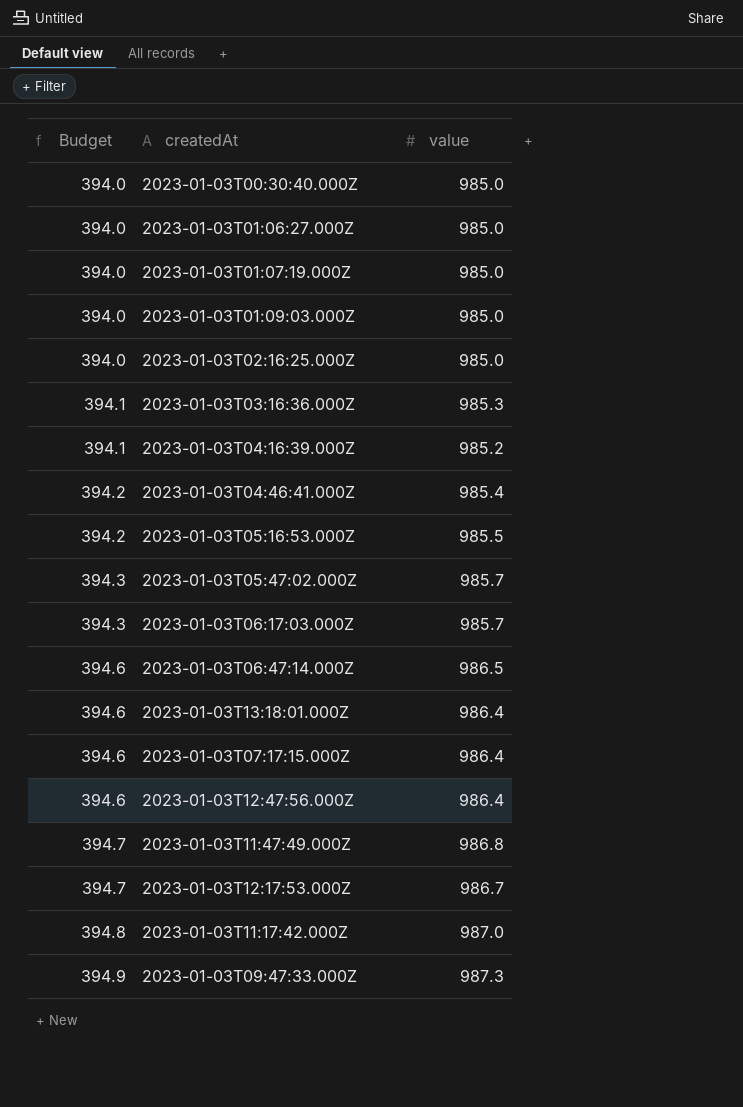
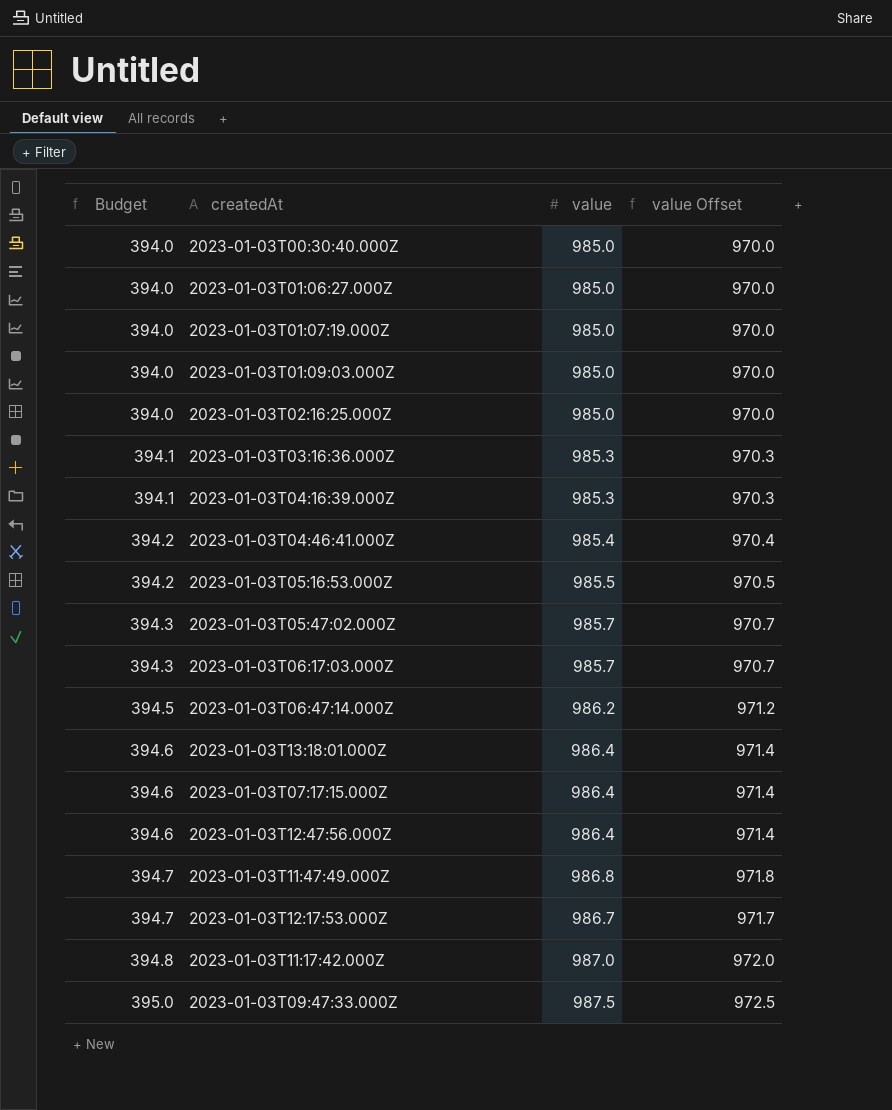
column value Offset | formula: none -> [value] - 15
2023-01-03T04:16:39.000Z | value: 985.2 -> 985.3
2023-01-03T06:47:14.000Z | Budget: 394.6 -> 394.5
2023-01-03T06:47:14.000Z | value: 986.5 -> 986.2
2023-01-03T09:47:33.000Z | Budget: 394.9 -> 395.0
2023-01-03T09:47:33.000Z | value: 987.3 -> 987.5

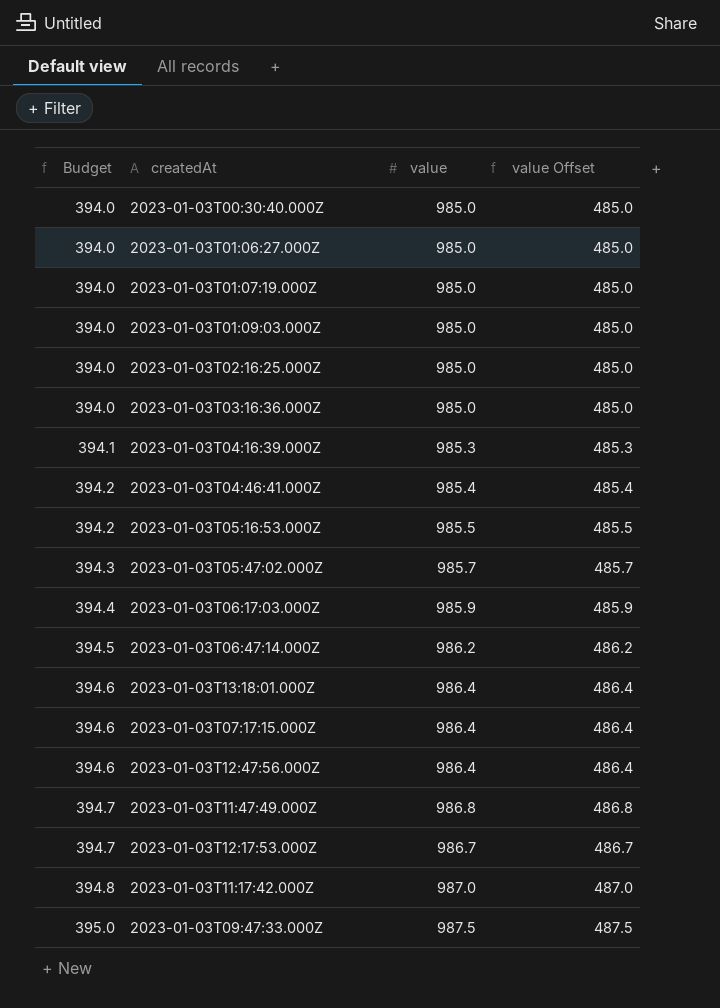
column value Offset | formula: [value] - 15 -> [value] - 500
2023-01-03T03:16:36.000Z | Budget: 394.1 -> 394.0
2023-01-03T03:16:36.000Z | value: 985.3 -> 985.0
2023-01-03T06:17:03.000Z | Budget: 394.3 -> 394.4
2023-01-03T06:17:03.000Z | value: 985.7 -> 985.9

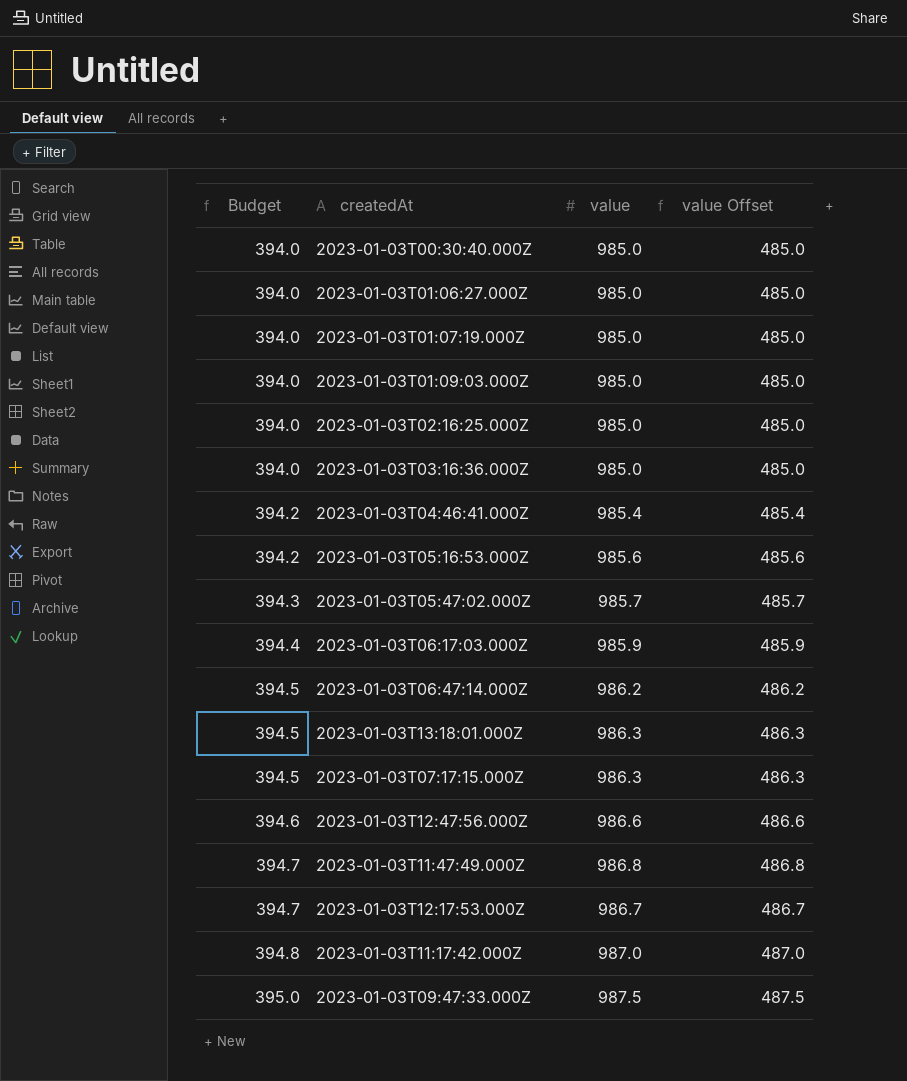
row 2023-01-03T04:16:39.000Z: 394.1 | 985.3 | 485.3 -> none
2023-01-03T05:16:53.000Z | value: 985.5 -> 985.6
2023-01-03T05:16:53.000Z | value Offset: 485.5 -> 485.6
2023-01-03T13:18:01.000Z | Budget: 394.6 -> 394.5
2023-01-03T13:18:01.000Z | value: 986.4 -> 986.3
2023-01-03T13:18:01.000Z | value Offset: 486.4 -> 486.3
2023-01-03T07:17:15.000Z | Budget: 394.6 -> 394.5
2023-01-03T07:17:15.000Z | value: 986.4 -> 986.3
2023-01-03T07:17:15.000Z | value Offset: 486.4 -> 486.3
2023-01-03T12:47:56.000Z | value: 986.4 -> 986.6
2023-01-03T12:47:56.000Z | value Offset: 486.4 -> 486.6

